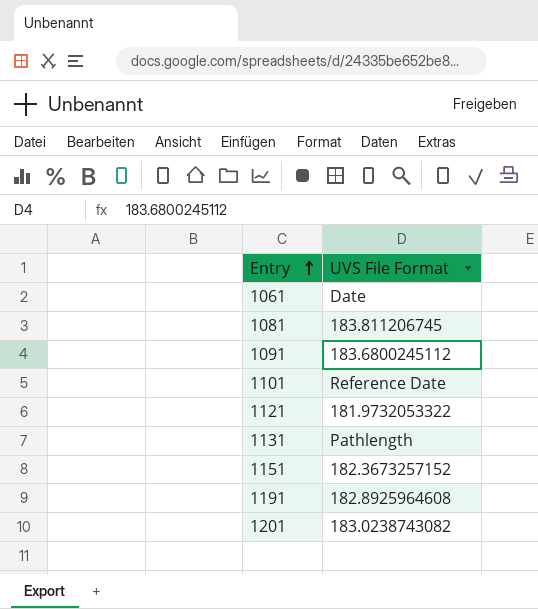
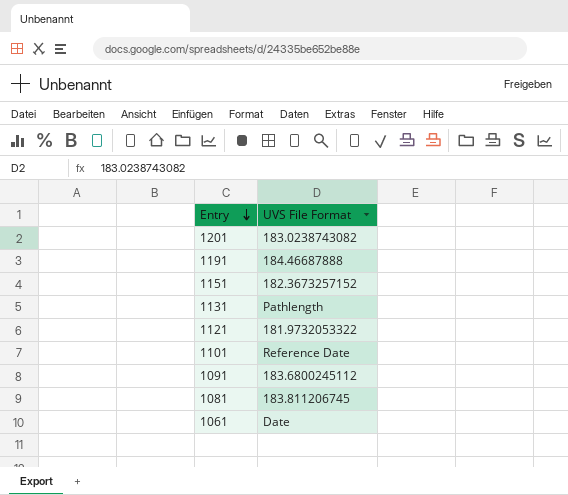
row order: Entry ascending -> Entry descending
1191 | UVS File Format: 182.8925964608 -> 184.46687888

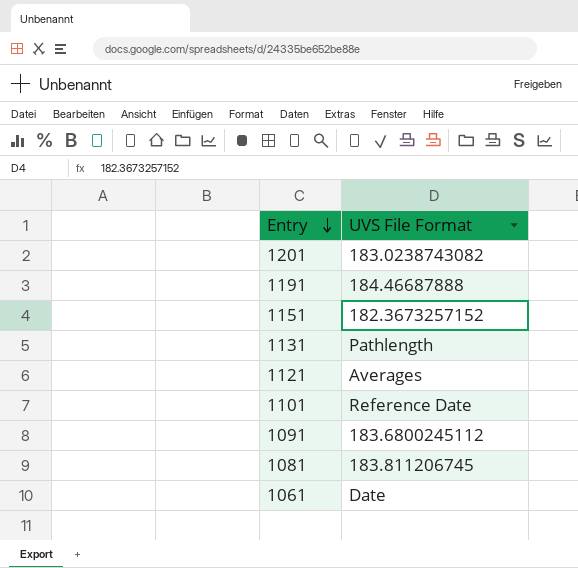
1121 | UVS File Format: 181.9732053322 -> Averages

